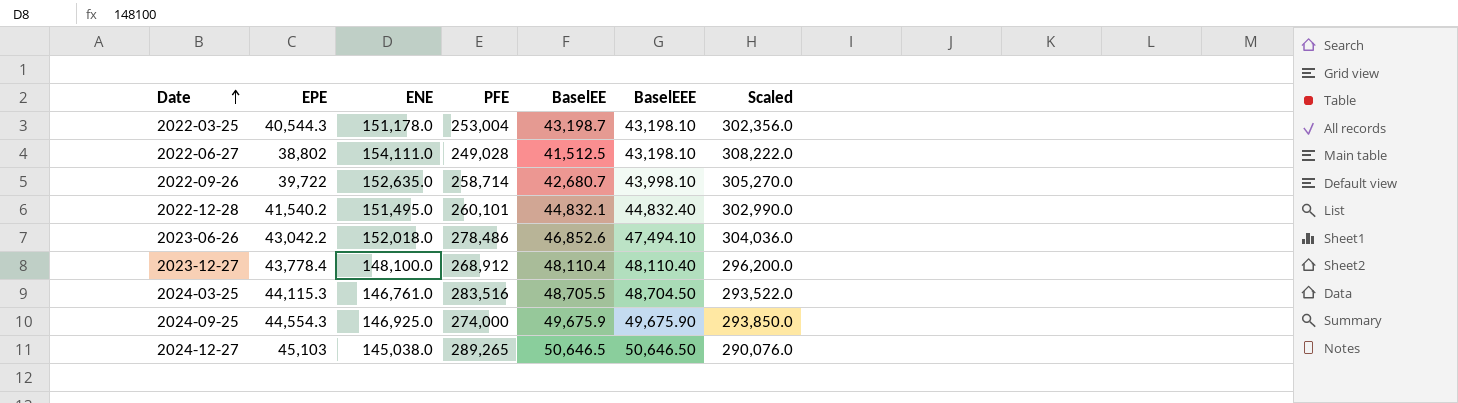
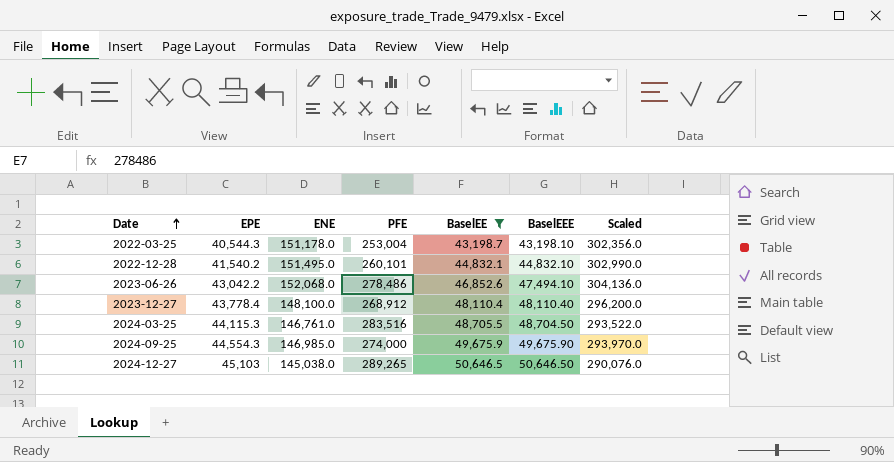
filter: none -> BaselEE >= 43,198.7
2022-12-28 | BaselEEE: 44,832.40 -> 44,832.10
2023-06-26 | ENE: 152,018.0 -> 152,068.0
2023-06-26 | Scaled: 304,036.0 -> 304,136.0
2024-09-25 | ENE: 146,925.0 -> 146,985.0
2024-09-25 | Scaled: 293,850.0 -> 293,970.0

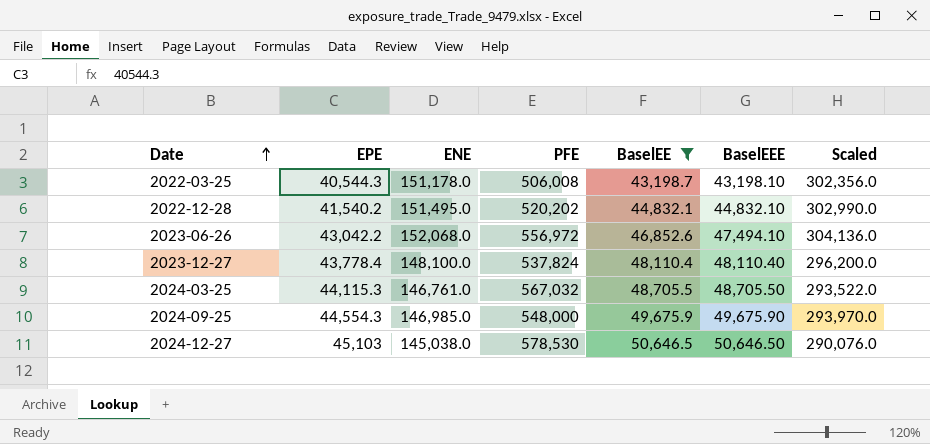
2022-03-25 | PFE: 253,004 -> 506,008
2022-12-28 | PFE: 260,101 -> 520,202
2023-06-26 | PFE: 278,486 -> 556,972
2023-12-27 | PFE: 268,912 -> 537,824
2024-03-25 | PFE: 283,516 -> 567,032
2024-03-25 | BaselEEE: 48,704.50 -> 48,705.50
2024-09-25 | PFE: 274,000 -> 548,000
2024-12-27 | PFE: 289,265 -> 578,530

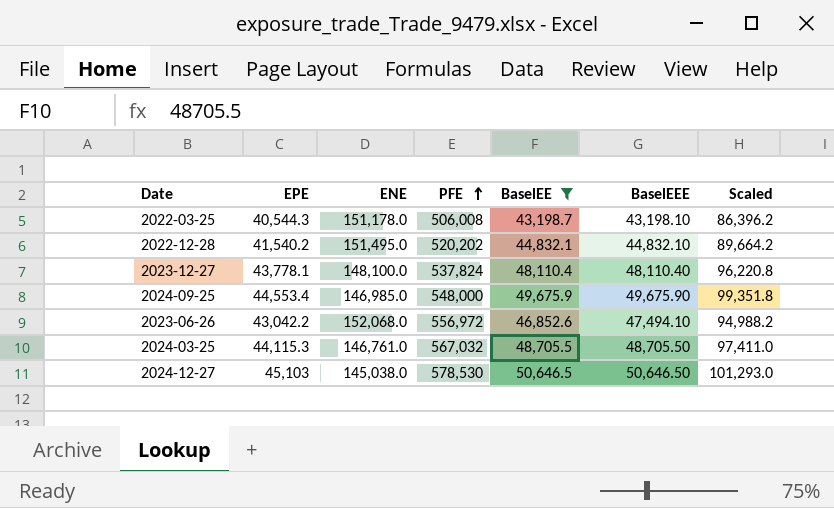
row order: Date ascending -> PFE ascending
column Scaled | formula: [ENE] * 2 -> [BaselEEE] * 2
2023-12-27 | EPE: 43,778.4 -> 43,778.1
2024-09-25 | EPE: 44,554.3 -> 44,553.4

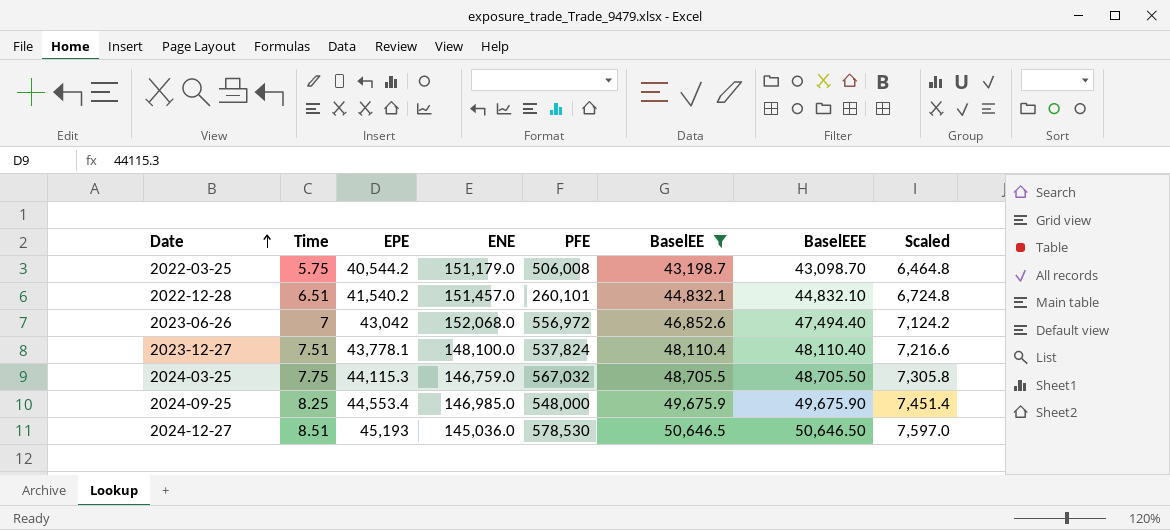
row order: PFE ascending -> Date ascending
column Time | position: none -> 2
column Scaled | formula: [BaselEEE] * 2 -> [BaselEEE] * 0.15
2022-03-25 | EPE: 40,544.3 -> 40,544.2
2022-03-25 | ENE: 151,178.0 -> 151,179.0
2022-03-25 | BaselEEE: 43,198.10 -> 43,098.70
2022-12-28 | ENE: 151,495.0 -> 151,457.0
2022-12-28 | PFE: 520,202 -> 260,101
2023-06-26 | EPE: 43,042.2 -> 43,042
2023-06-26 | BaselEEE: 47,494.10 -> 47,494.40
2024-03-25 | ENE: 146,761.0 -> 146,759.0
2024-12-27 | EPE: 45,103 -> 45,193
2024-12-27 | ENE: 145,038.0 -> 145,036.0

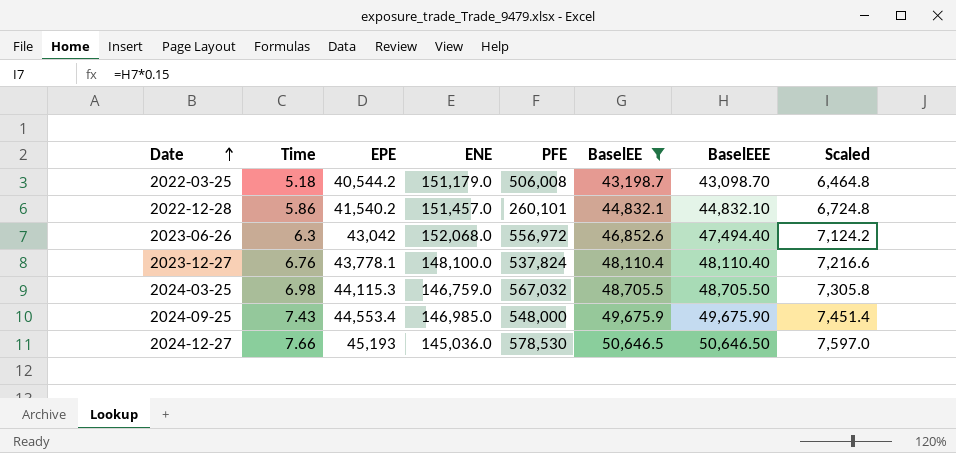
2022-03-25 | Time: 5.75 -> 5.18
2022-12-28 | Time: 6.51 -> 5.86
2023-06-26 | Time: 7 -> 6.3
2023-12-27 | Time: 7.51 -> 6.76
2024-03-25 | Time: 7.75 -> 6.98
2024-09-25 | Time: 8.25 -> 7.43
2024-12-27 | Time: 8.51 -> 7.66

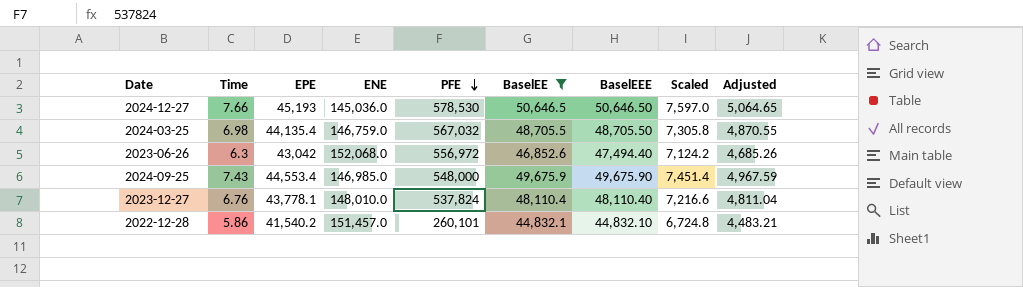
row order: Date ascending -> PFE descending
column Adjusted | formula: none -> [BaselEE] * 0.1
row 2022-03-25: 5.18 | 40,544.2 | 151,179.0 | 506,008 | 43,198.7 | 43,098.70 | 6,464.8 -> none
2024-03-25 | EPE: 44,115.3 -> 44,135.4
2023-12-27 | ENE: 148,100.0 -> 148,010.0

